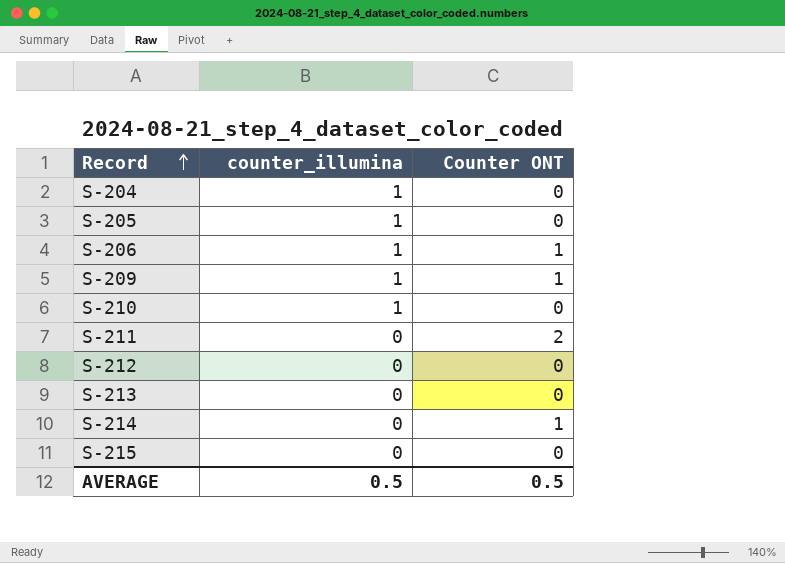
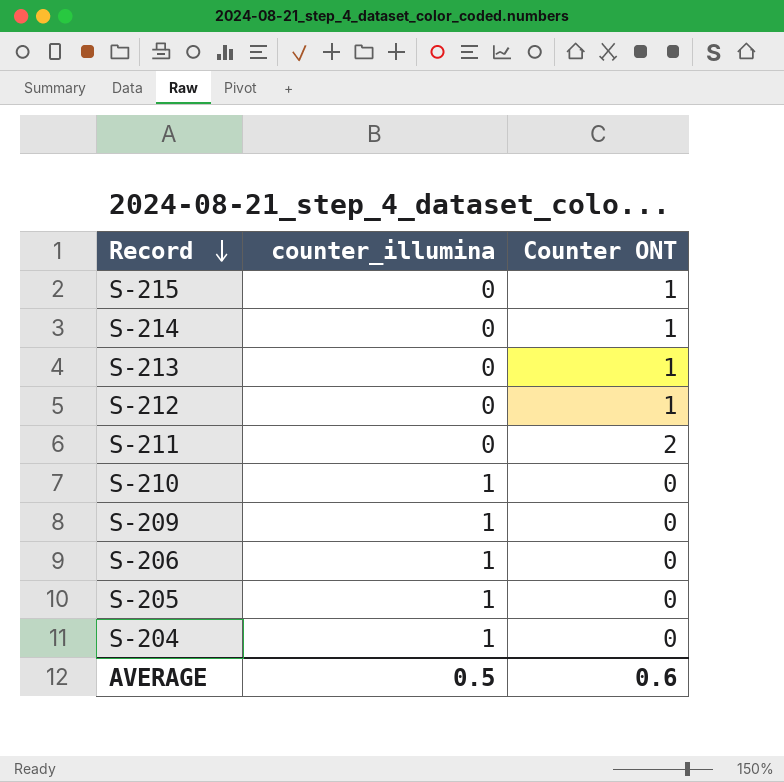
row order: Record ascending -> Record descending
S-215 | Counter ONT: 0 -> 1
S-213 | Counter ONT: 0 -> 1
S-212 | Counter ONT: 0 -> 1
S-209 | Counter ONT: 1 -> 0
S-206 | Counter ONT: 1 -> 0
AVERAGE | Counter ONT: 0.5 -> 0.6

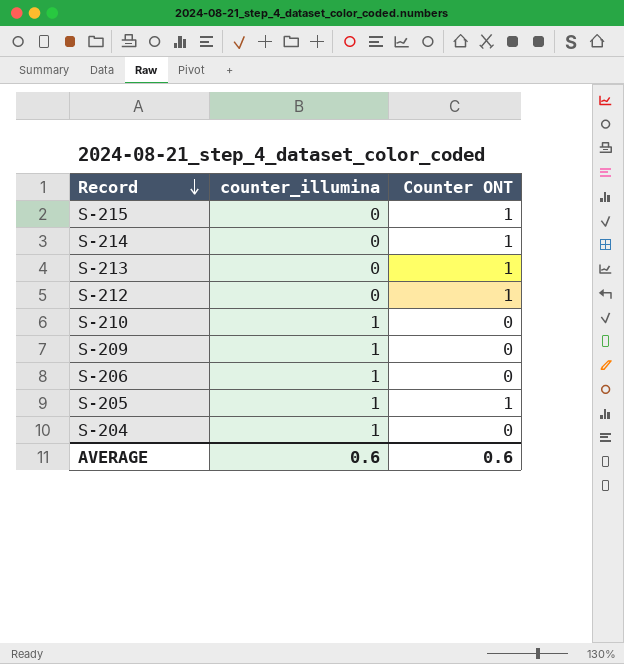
row S-211: 0 | 2 -> none
S-205 | Counter ONT: 0 -> 1
AVERAGE | counter_illumina: 0.5 -> 0.6

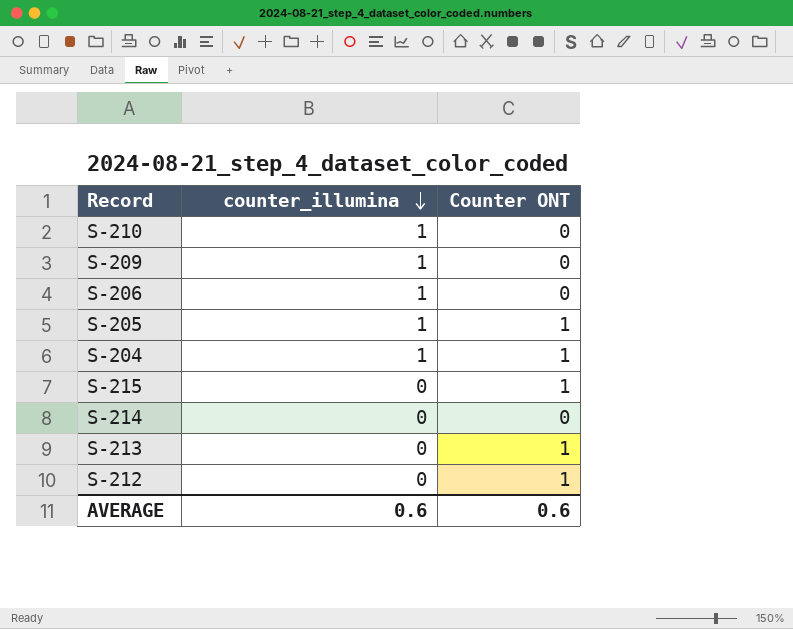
row order: Record descending -> counter_illumina descending
S-204 | Counter ONT: 0 -> 1
S-214 | Counter ONT: 1 -> 0

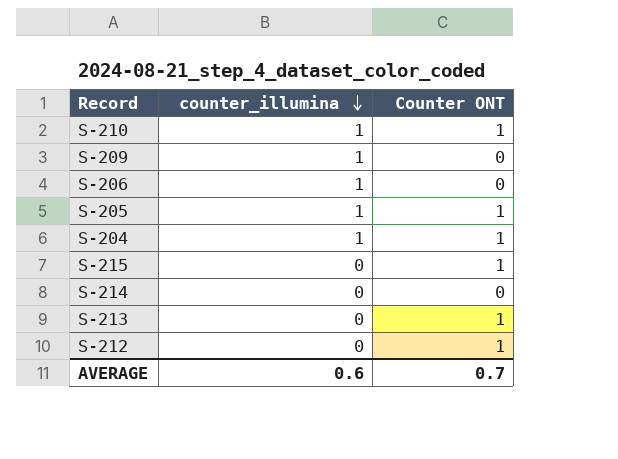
S-210 | Counter ONT: 0 -> 1
AVERAGE | Counter ONT: 0.6 -> 0.7

